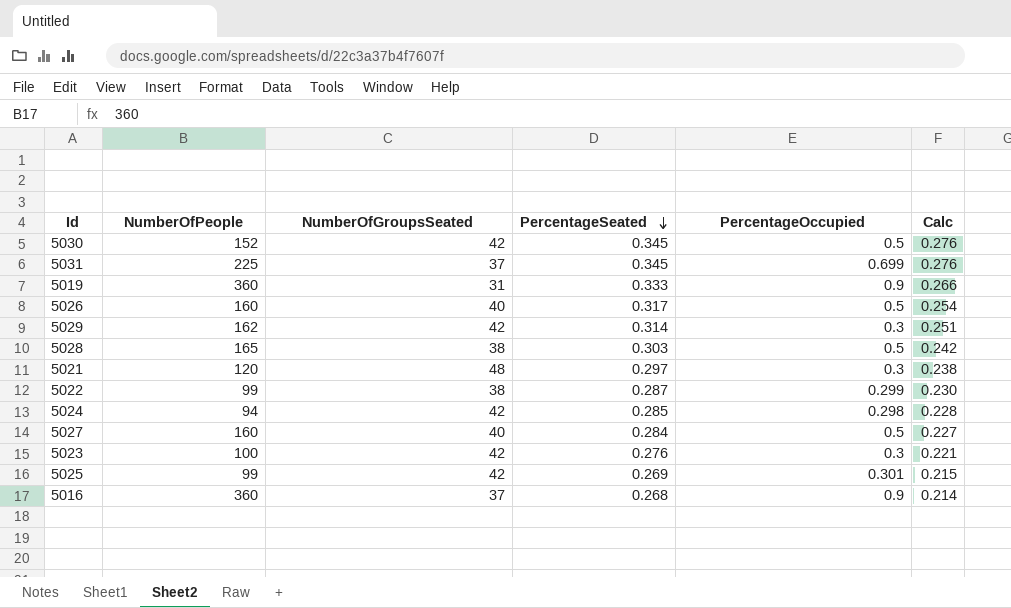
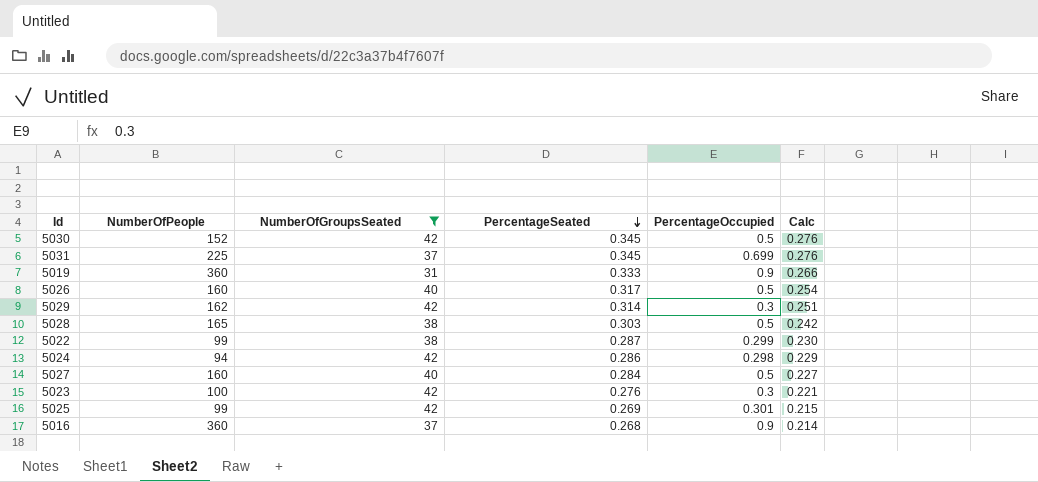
filter: none -> NumberOfGroupsSeated != 48
5024 | PercentageSeated: 0.285 -> 0.286
5024 | Calc: 0.228 -> 0.229

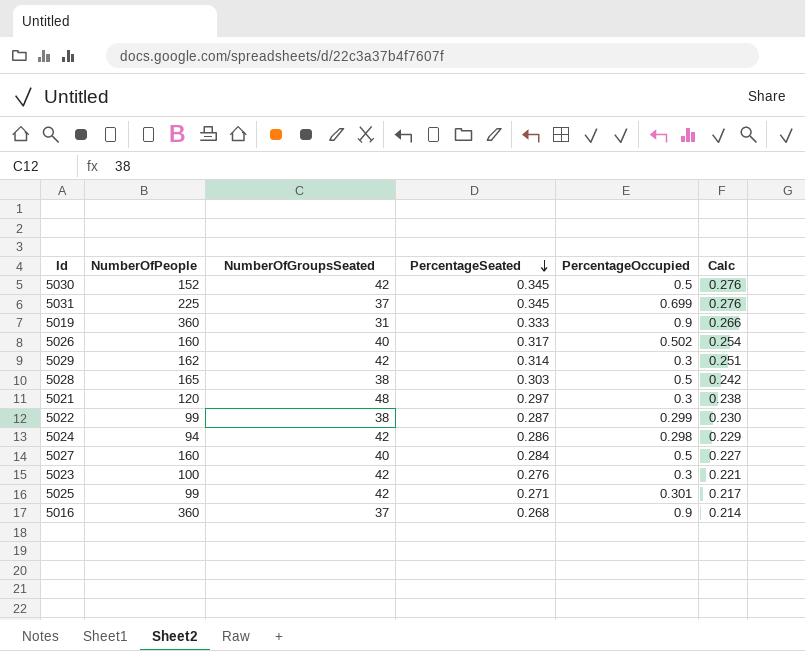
filter: NumberOfGroupsSeated != 48 -> none
5026 | PercentageOccupied: 0.5 -> 0.502
5025 | PercentageSeated: 0.269 -> 0.271
5025 | Calc: 0.215 -> 0.217

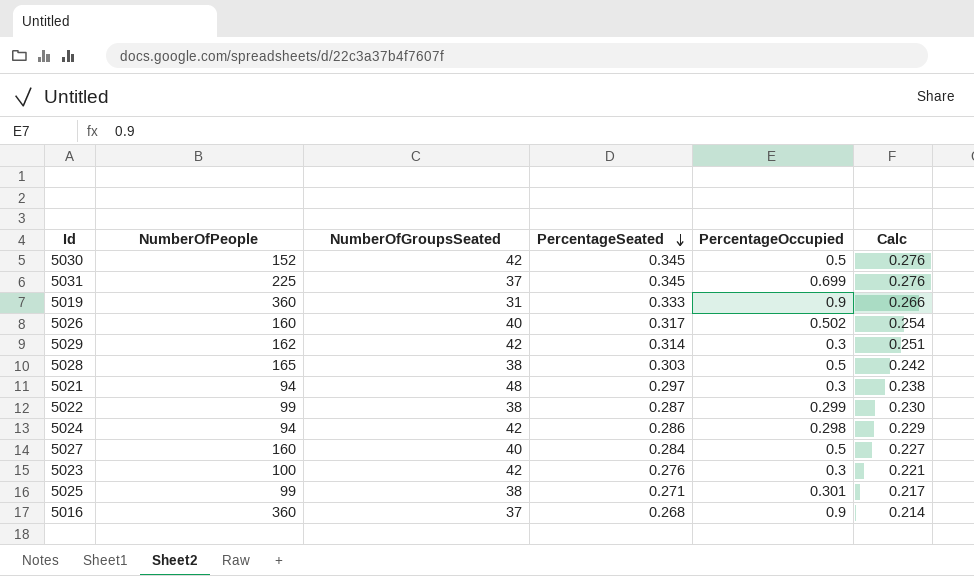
5021 | NumberOfPeople: 120 -> 94
5025 | NumberOfGroupsSeated: 42 -> 38

